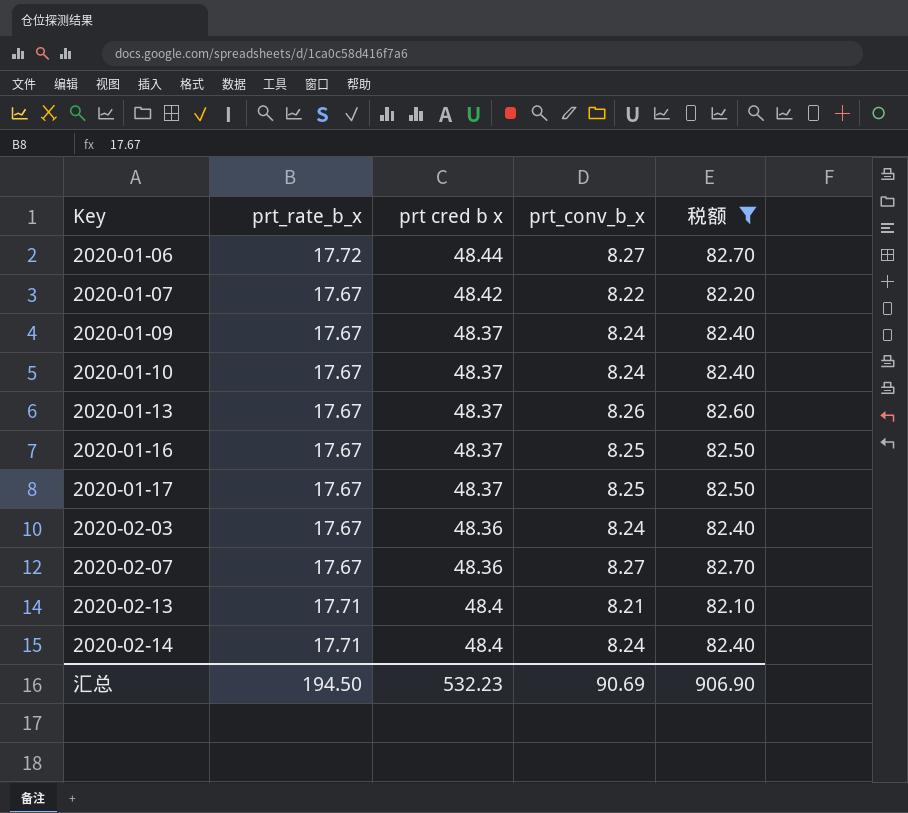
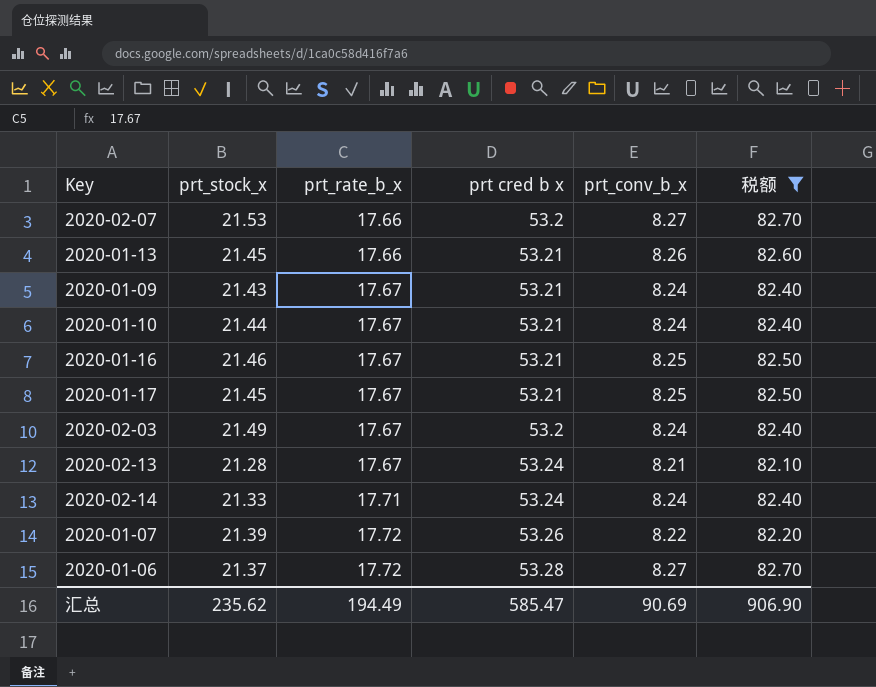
row order: Key ascending -> prt_rate_b_x ascending
column prt_stock_x | position: none -> 2
2020-02-07 | prt_rate_b_x: 17.67 -> 17.66
2020-02-07 | prt cred b x: 48.36 -> 53.2
2020-01-13 | prt_rate_b_x: 17.67 -> 17.66
2020-01-13 | prt cred b x: 48.37 -> 53.21
2020-01-09 | prt cred b x: 48.37 -> 53.21
2020-01-10 | prt cred b x: 48.37 -> 53.21
2020-01-16 | prt cred b x: 48.37 -> 53.21
2020-01-17 | prt cred b x: 48.37 -> 53.21
2020-02-03 | prt cred b x: 48.36 -> 53.2
2020-02-13 | prt_rate_b_x: 17.71 -> 17.67
2020-02-13 | prt cred b x: 48.4 -> 53.24
2020-02-14 | prt cred b x: 48.4 -> 53.24
2020-01-07 | prt_rate_b_x: 17.67 -> 17.72
2020-01-07 | prt cred b x: 48.42 -> 53.26
2020-01-06 | prt cred b x: 48.44 -> 53.28
汇总 | prt_rate_b_x: 194.50 -> 194.49
汇总 | prt cred b x: 532.23 -> 585.47

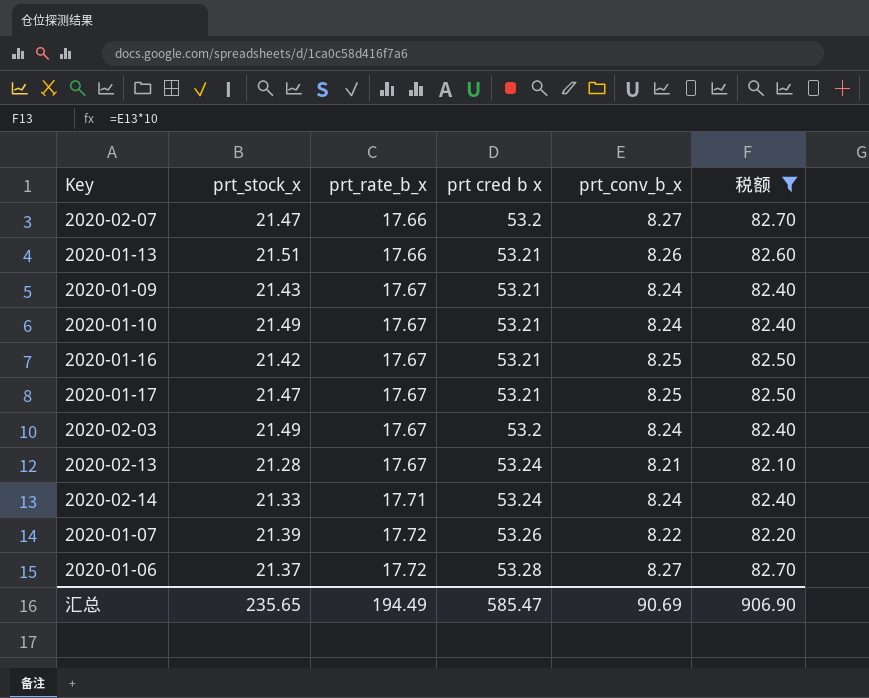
2020-02-07 | prt_stock_x: 21.53 -> 21.47
2020-01-13 | prt_stock_x: 21.45 -> 21.51
2020-01-10 | prt_stock_x: 21.44 -> 21.49
2020-01-16 | prt_stock_x: 21.46 -> 21.42
2020-01-17 | prt_stock_x: 21.45 -> 21.47
汇总 | prt_stock_x: 235.62 -> 235.65

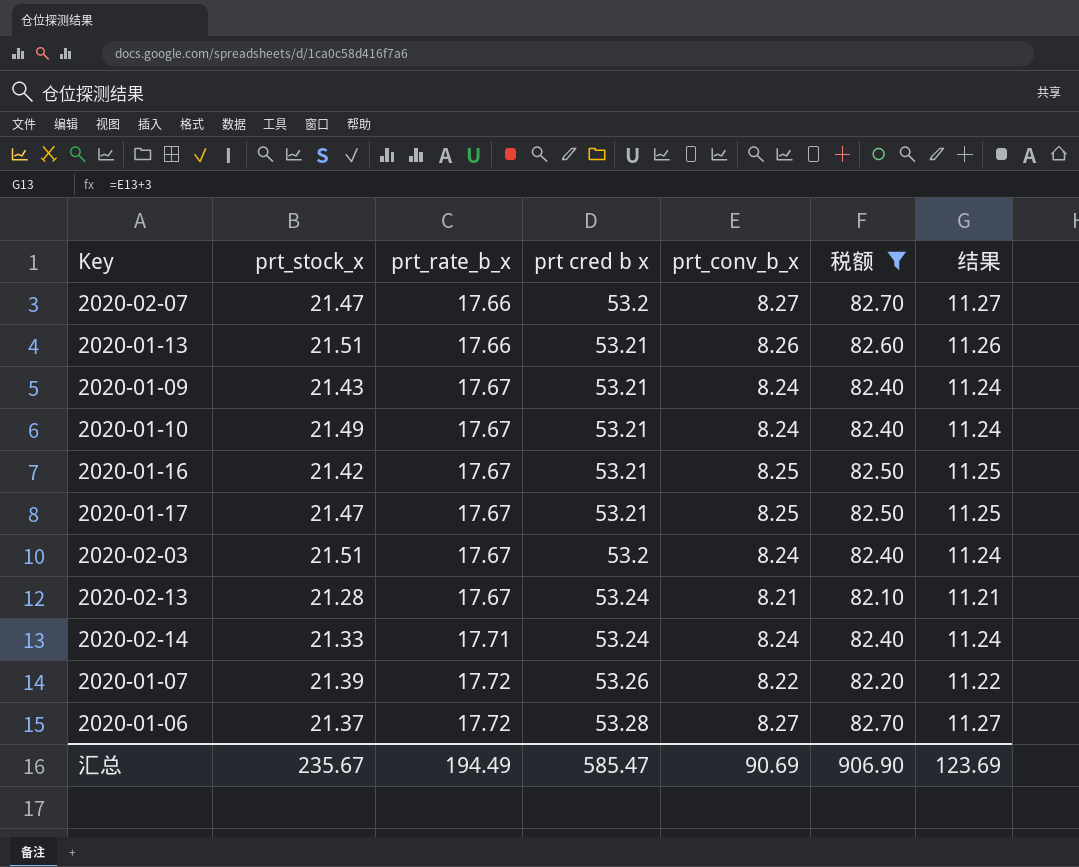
column 结果 | formula: none -> [prt_conv_b_x] + 3
2020-02-03 | prt_stock_x: 21.49 -> 21.51
汇总 | prt_stock_x: 235.65 -> 235.67

